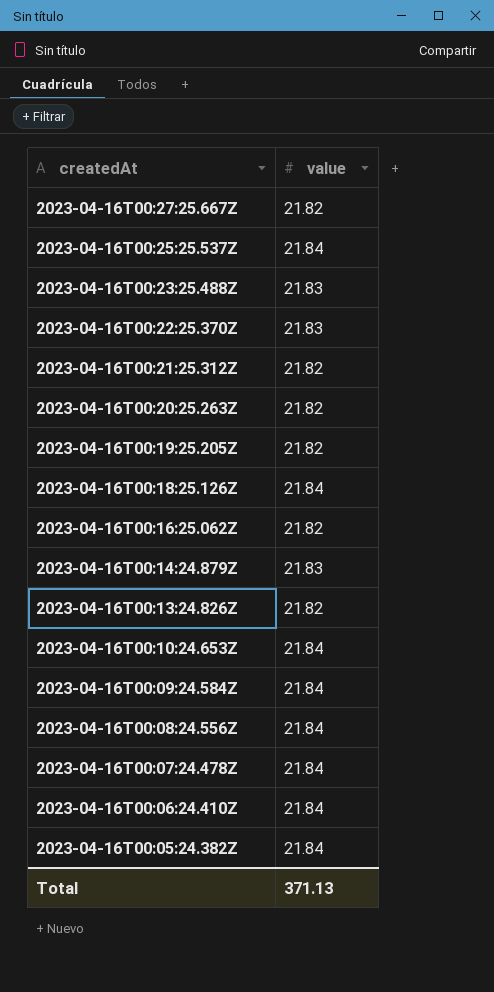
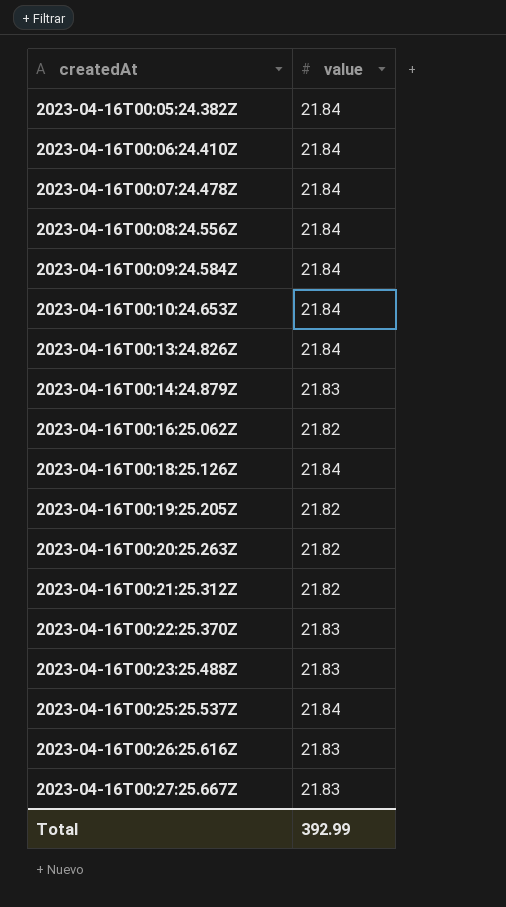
row order: createdAt descending -> createdAt ascending
2023-04-16T00:13:24.826Z | value: 21.82 -> 21.84
row 2023-04-16T00:26:25.616Z: none -> 21.83
2023-04-16T00:27:25.667Z | value: 21.82 -> 21.83
Total | value: 371.13 -> 392.99

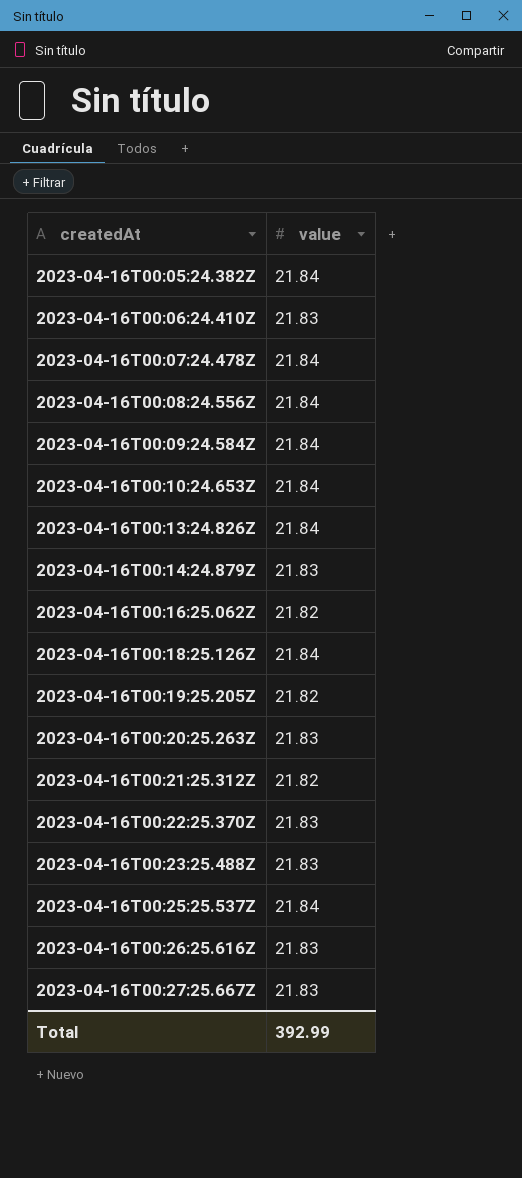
2023-04-16T00:06:24.410Z | value: 21.84 -> 21.83
2023-04-16T00:20:25.263Z | value: 21.82 -> 21.83

